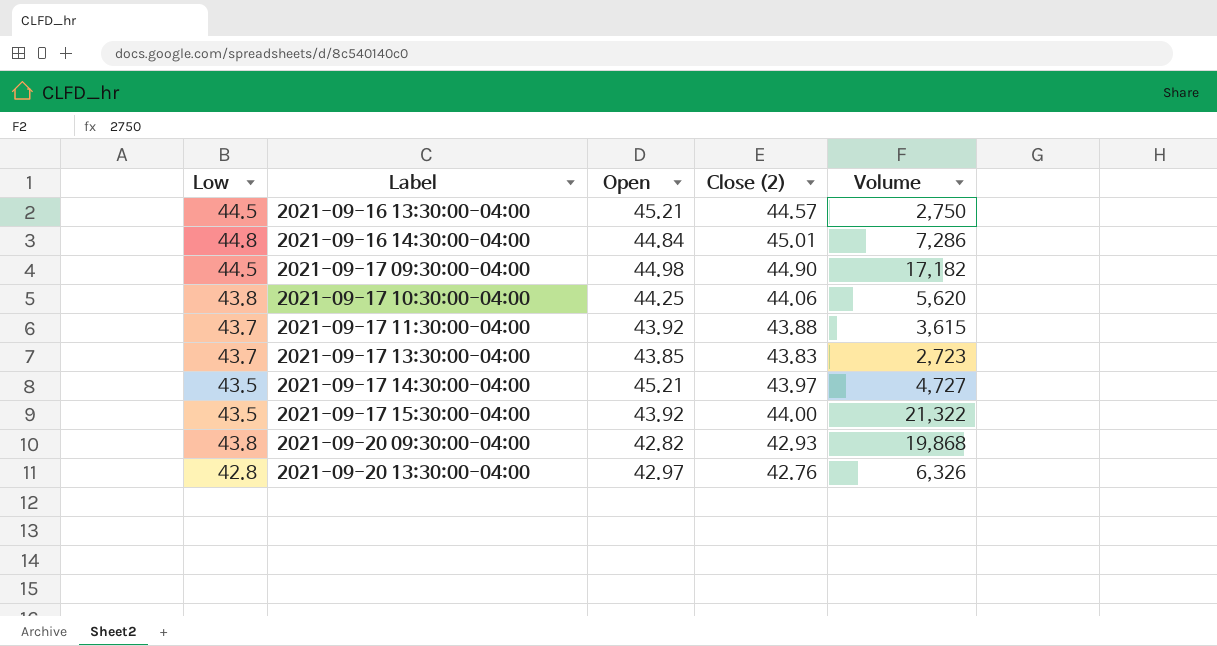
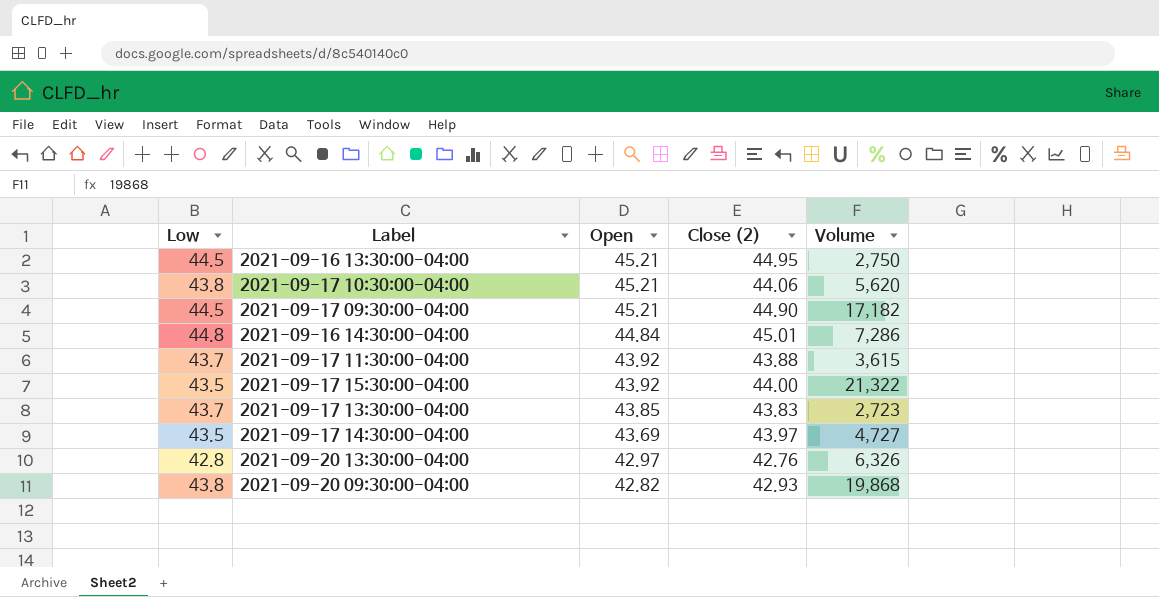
row order: Label ascending -> Open descending
2021-09-16 13:30:00-04:00 | Close (2): 44.57 -> 44.95
2021-09-17 10:30:00-04:00 | Open: 44.25 -> 45.21
2021-09-17 09:30:00-04:00 | Open: 44.98 -> 45.21
2021-09-17 14:30:00-04:00 | Open: 45.21 -> 43.69

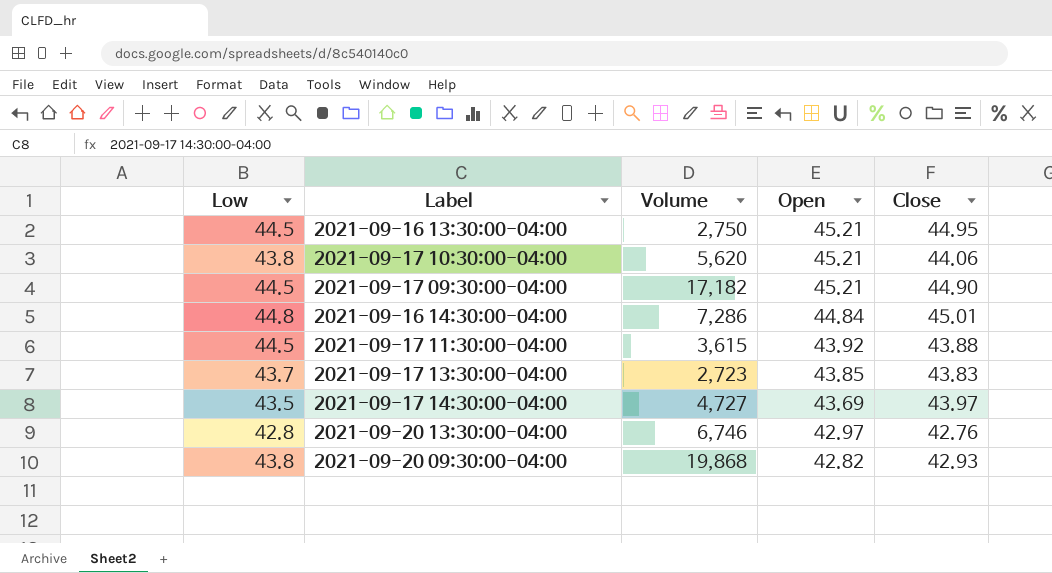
column Volume | position: 5 -> 3
column name: Close (2) -> Close
row 2021-09-17 15:30:00-04:00: 43.5 | 43.92 | 44.00 | 21,322 -> none
2021-09-17 11:30:00-04:00 | Low: 43.7 -> 44.5
2021-09-20 13:30:00-04:00 | Volume: 6,326 -> 6,746

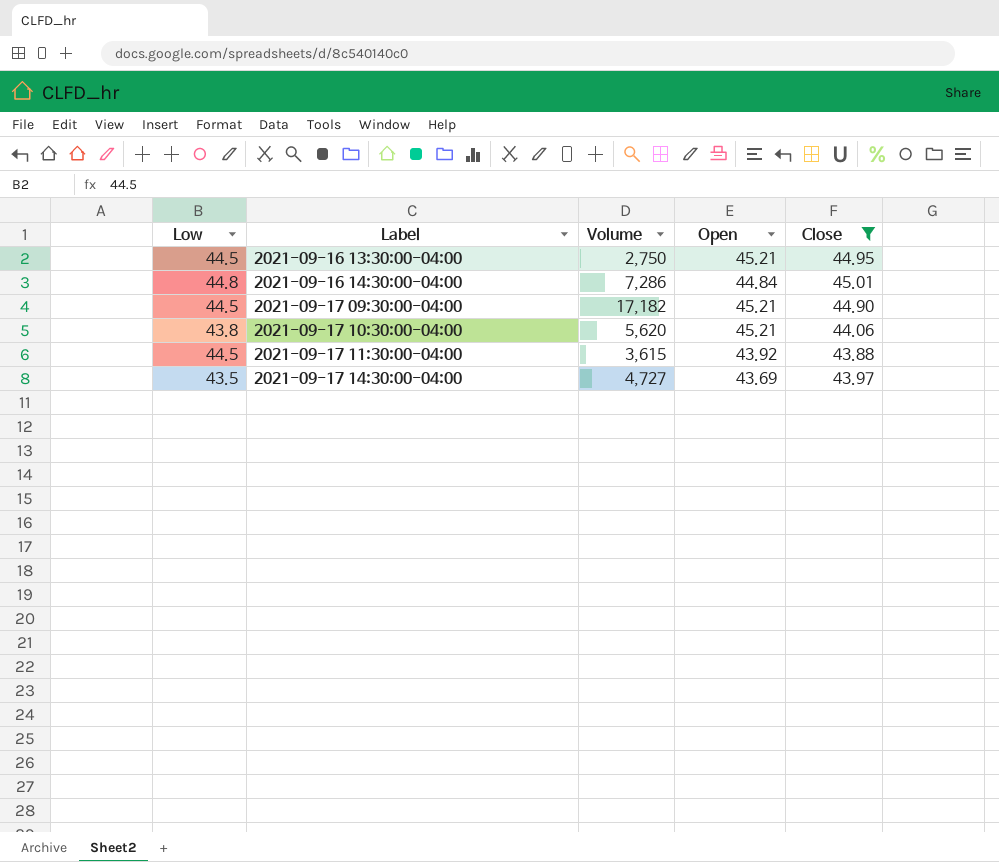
filter: none -> Close >= 43.88
row order: Open descending -> Label ascending

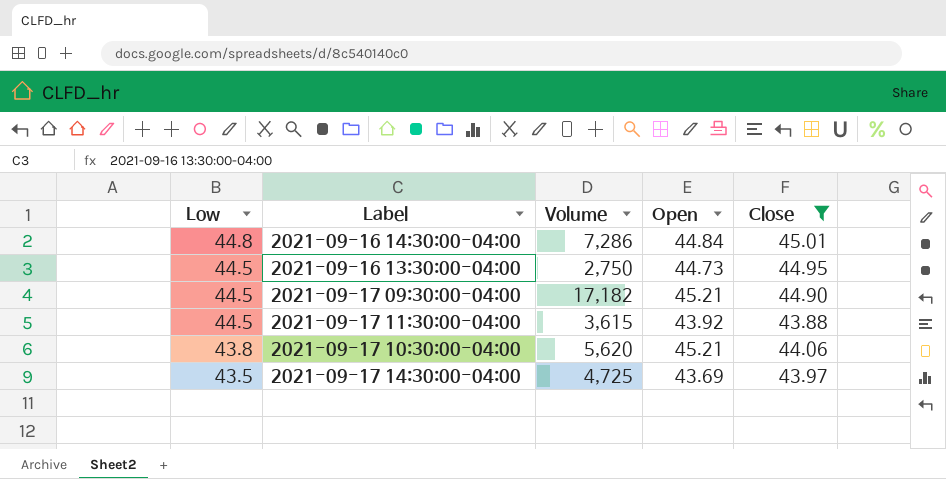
row order: Label ascending -> Low descending
2021-09-16 13:30:00-04:00 | Open: 45.21 -> 44.73
2021-09-17 14:30:00-04:00 | Volume: 4,727 -> 4,725

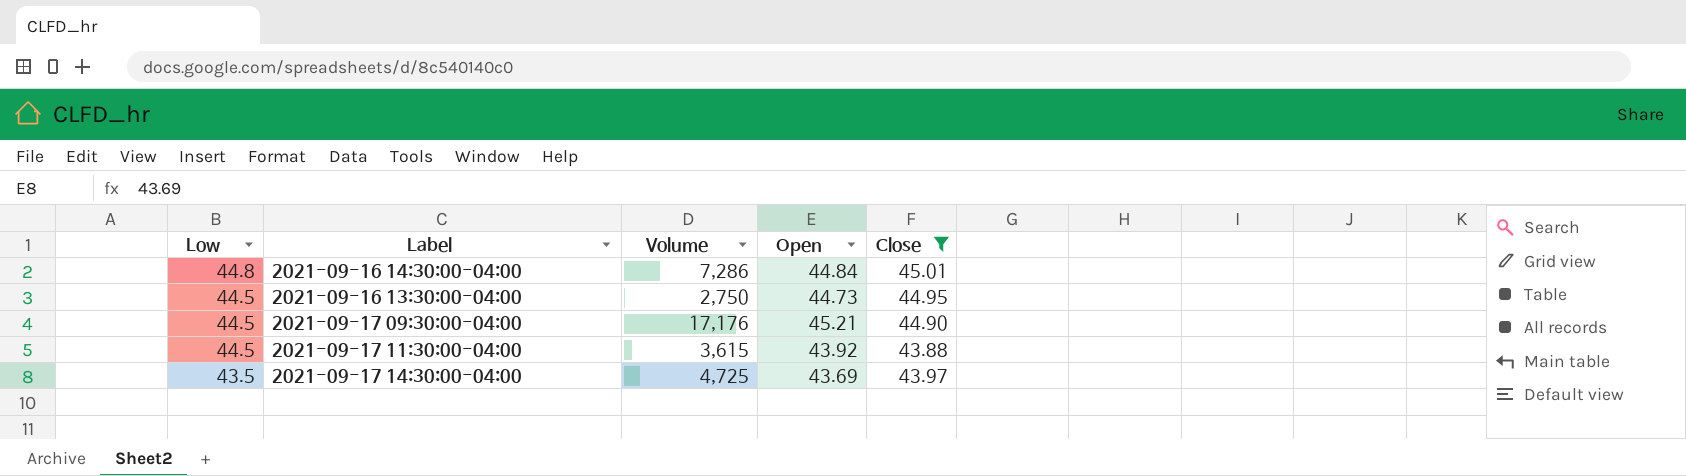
row 2021-09-17 10:30:00-04:00: 43.8 | 5,620 | 45.21 | 44.06 -> none
2021-09-17 09:30:00-04:00 | Volume: 17,182 -> 17,176

